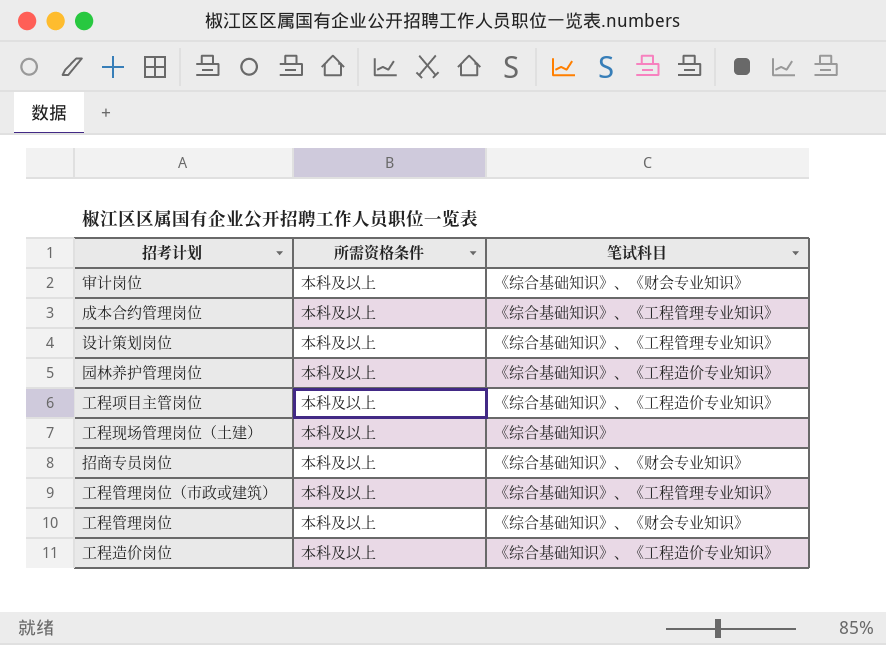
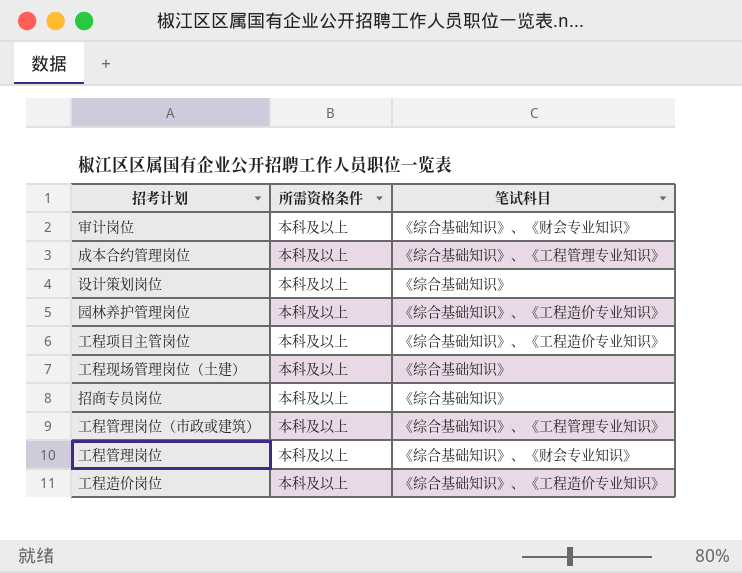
设计策划岗位 | 笔试科目: 《综合基础知识》、《工程管理专业知识》 -> 《综合基础知识》
招商专员岗位 | 笔试科目: 《综合基础知识》、《财会专业知识》 -> 《综合基础知识》

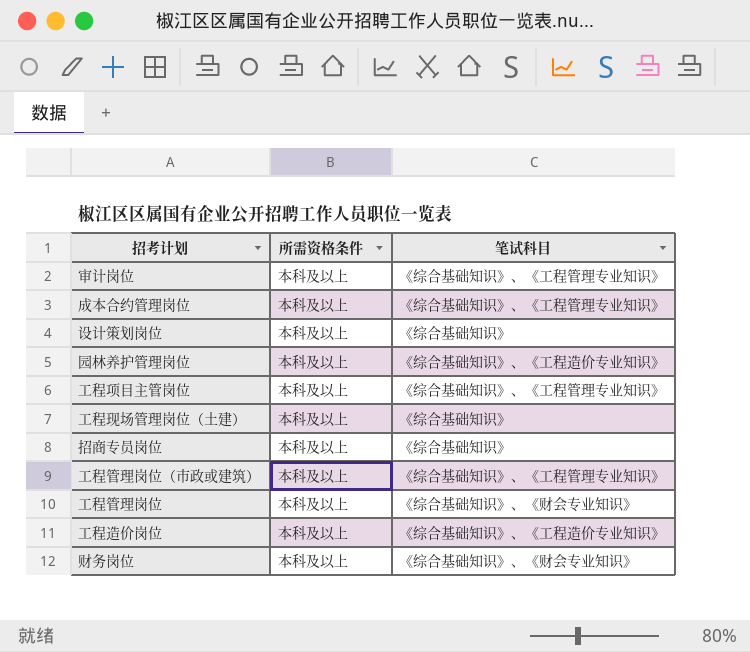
审计岗位 | 笔试科目: 《综合基础知识》、《财会专业知识》 -> 《综合基础知识》、《工程管理专业知识》
工程项目主管岗位 | 笔试科目: 《综合基础知识》、《工程造价专业知识》 -> 《综合基础知识》、《工程管理专业知识》
row 财务岗位: none -> 本科及以上 | 《综合基础知识》、《财会专业知识》

